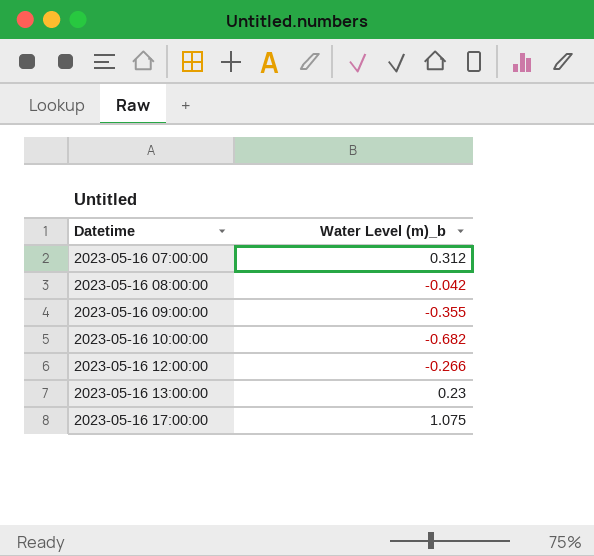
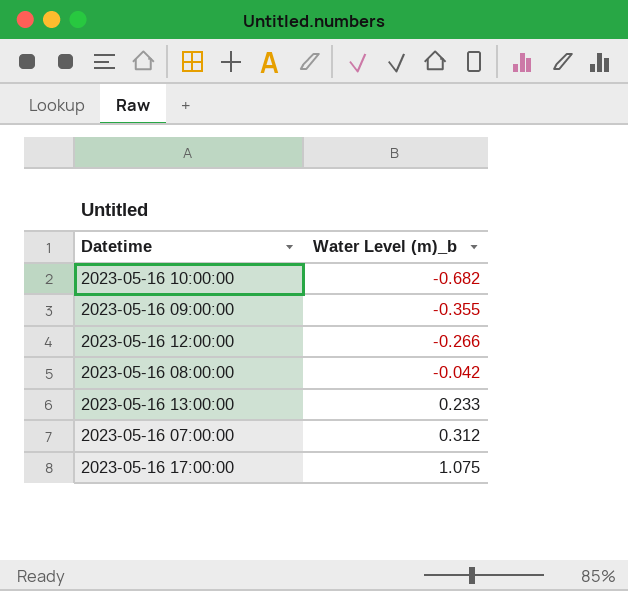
row order: Datetime ascending -> Water Level (m)_b ascending
2023-05-16 13:00:00 | Water Level (m)_b: 0.23 -> 0.233

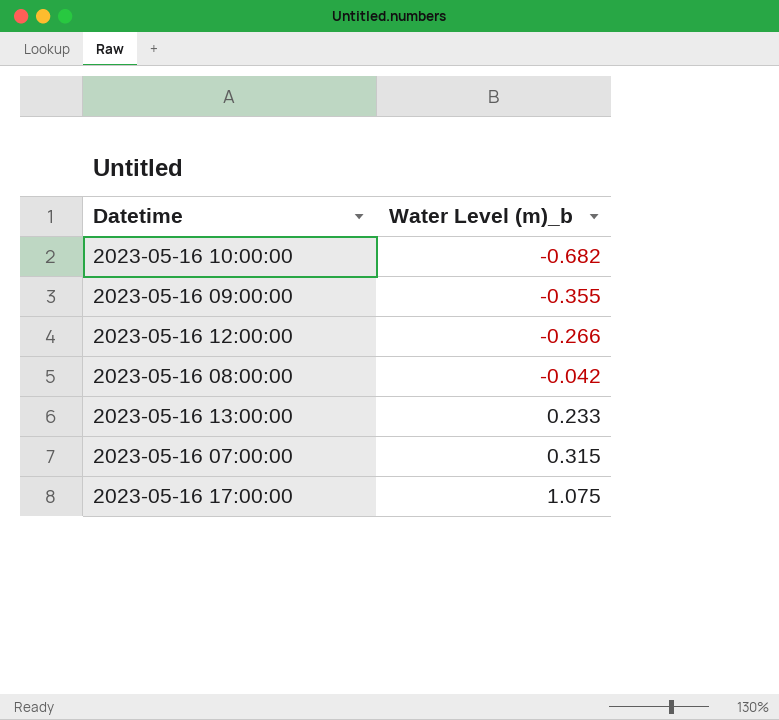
2023-05-16 07:00:00 | Water Level (m)_b: 0.312 -> 0.315

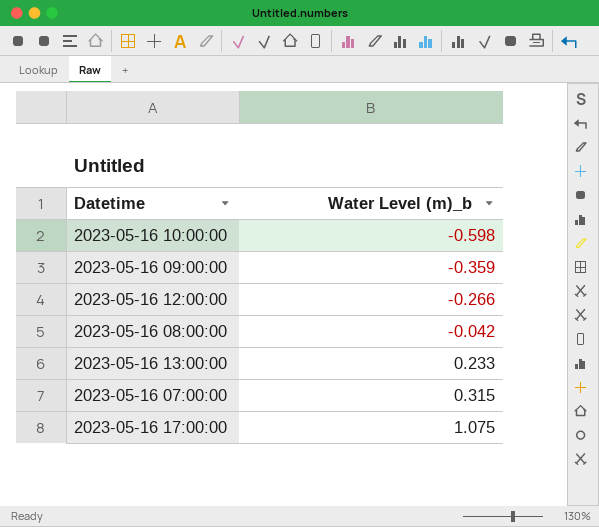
2023-05-16 10:00:00 | Water Level (m)_b: -0.682 -> -0.598
2023-05-16 09:00:00 | Water Level (m)_b: -0.355 -> -0.359

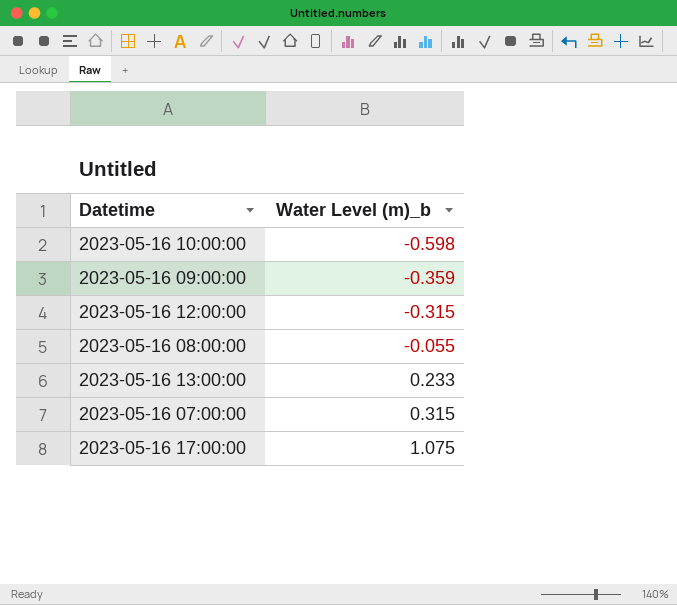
2023-05-16 12:00:00 | Water Level (m)_b: -0.266 -> -0.315
2023-05-16 08:00:00 | Water Level (m)_b: -0.042 -> -0.055

